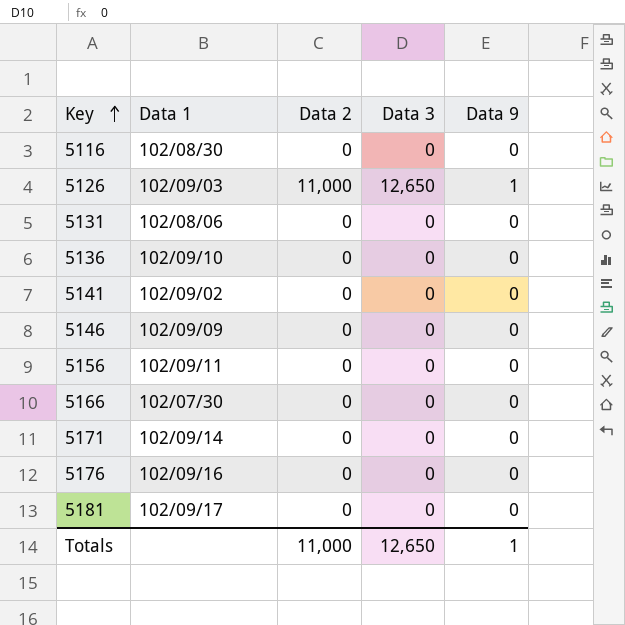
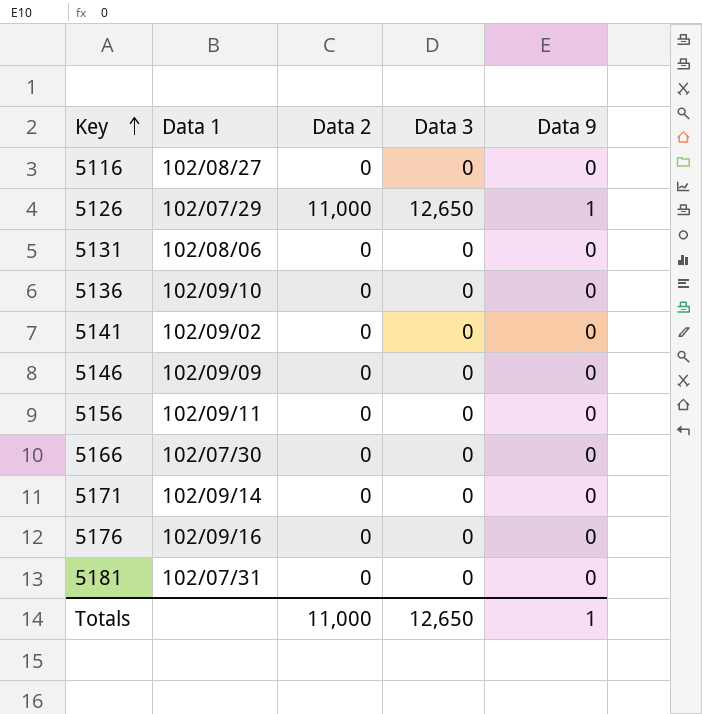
5116 | Data 1: 102/08/30 -> 102/08/27
5126 | Data 1: 102/09/03 -> 102/07/29
5181 | Data 1: 102/09/17 -> 102/07/31

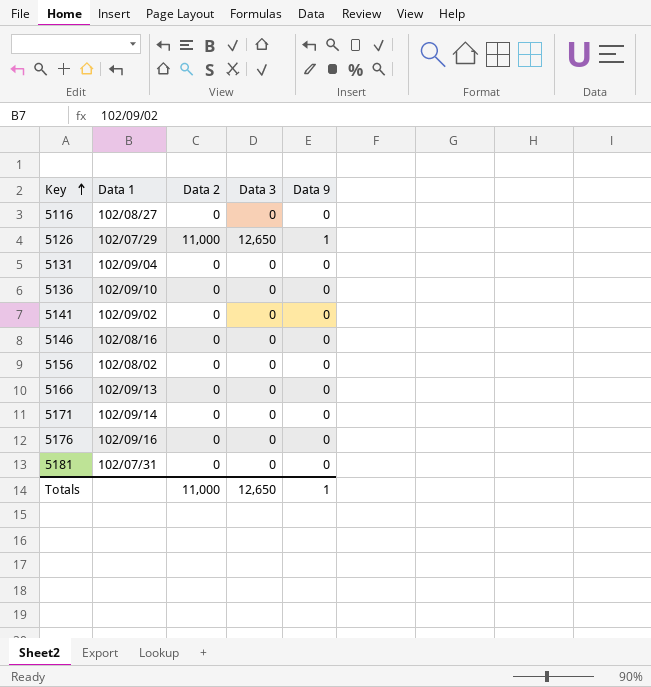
5131 | Data 1: 102/08/06 -> 102/09/04
5146 | Data 1: 102/09/09 -> 102/08/16
5156 | Data 1: 102/09/11 -> 102/08/02
5166 | Data 1: 102/07/30 -> 102/09/13

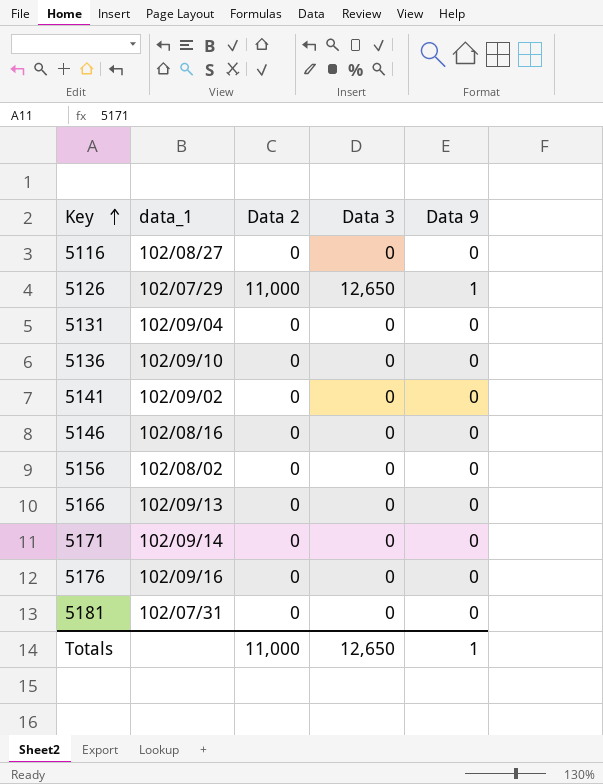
column name: Data 1 -> data_1

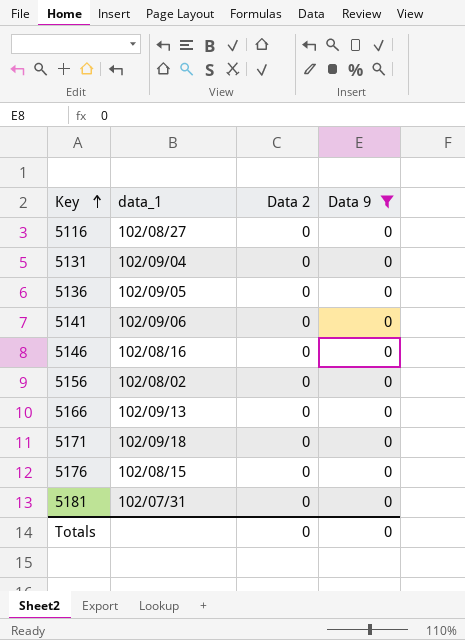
filter: none -> Data 9 = 0
column Data 3 | position: 4 -> none
5136 | data_1: 102/09/10 -> 102/09/05
5141 | data_1: 102/09/02 -> 102/09/06
5171 | data_1: 102/09/14 -> 102/09/18
5176 | data_1: 102/09/16 -> 102/08/15
Totals | Data 2: 11,000 -> 0
Totals | Data 9: 1 -> 0

